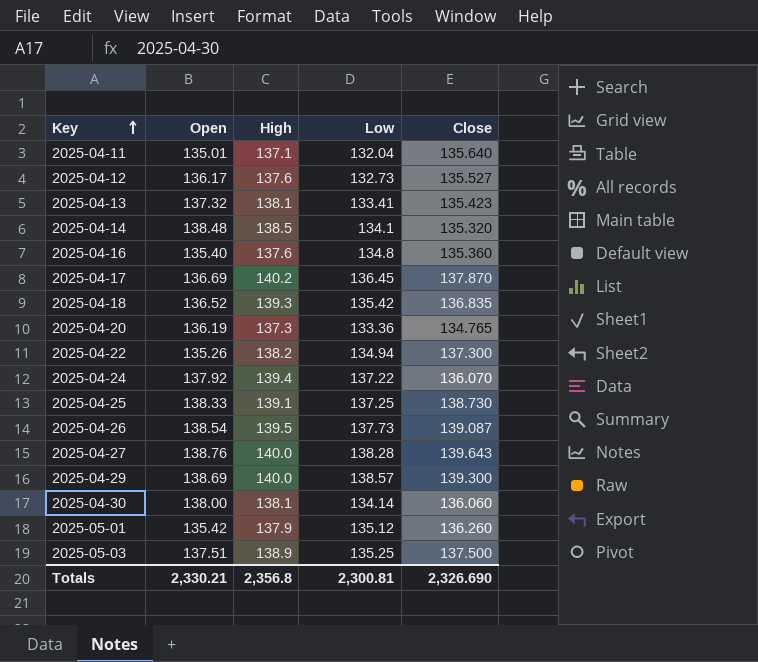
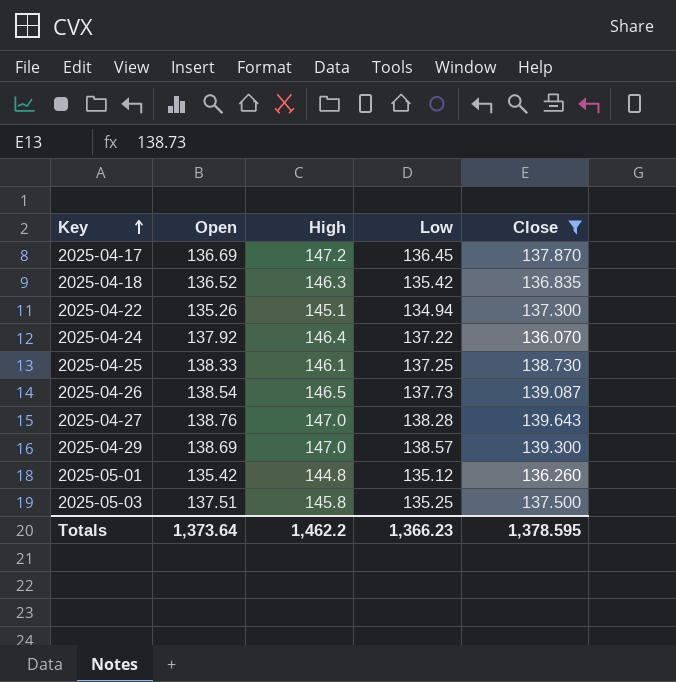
filter: none -> Close >= 136.070
2025-04-17 | High: 140.2 -> 147.2
2025-04-18 | High: 139.3 -> 146.3
2025-04-22 | High: 138.2 -> 145.1
2025-04-24 | High: 139.4 -> 146.4
2025-04-25 | High: 139.1 -> 146.1
2025-04-26 | High: 139.5 -> 146.5
2025-04-27 | High: 140.0 -> 147.0
2025-04-29 | High: 140.0 -> 147.0
2025-05-01 | High: 137.9 -> 144.8
2025-05-03 | High: 138.9 -> 145.8
Totals | Open: 2,330.21 -> 1,373.64
Totals | High: 2,356.8 -> 1,462.2
Totals | Low: 2,300.81 -> 1,366.23
Totals | Close: 2,326.690 -> 1,378.595

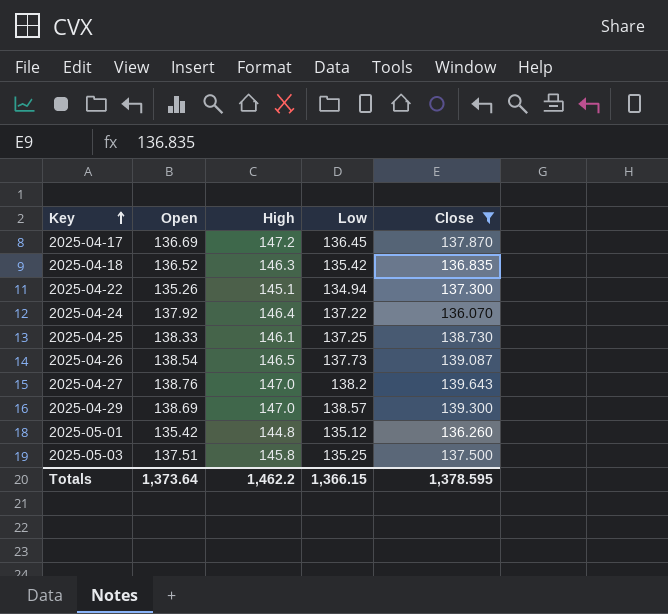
2025-04-27 | Low: 138.28 -> 138.2
Totals | Low: 1,366.23 -> 1,366.15

